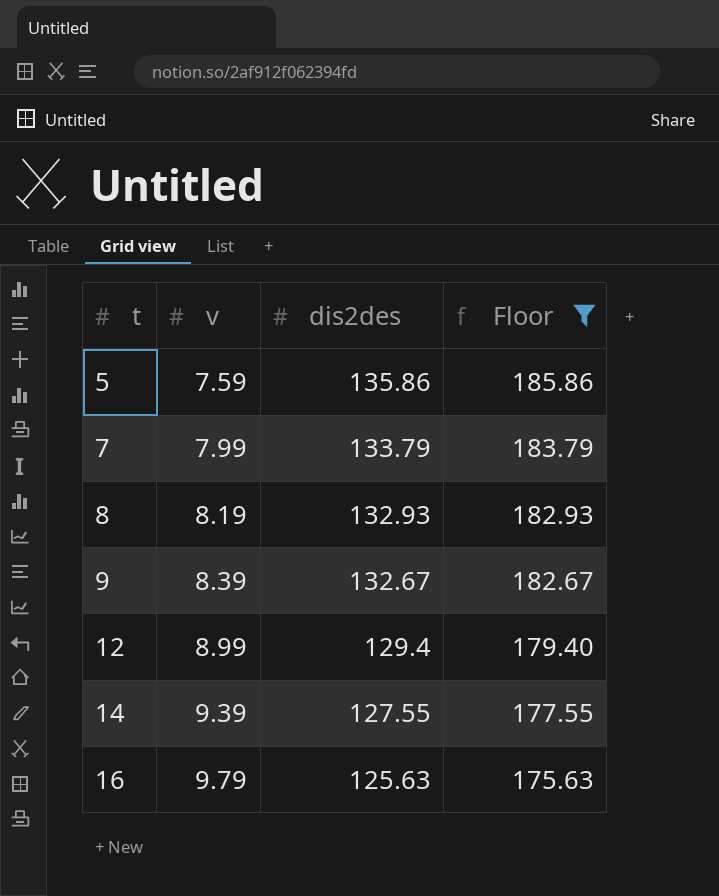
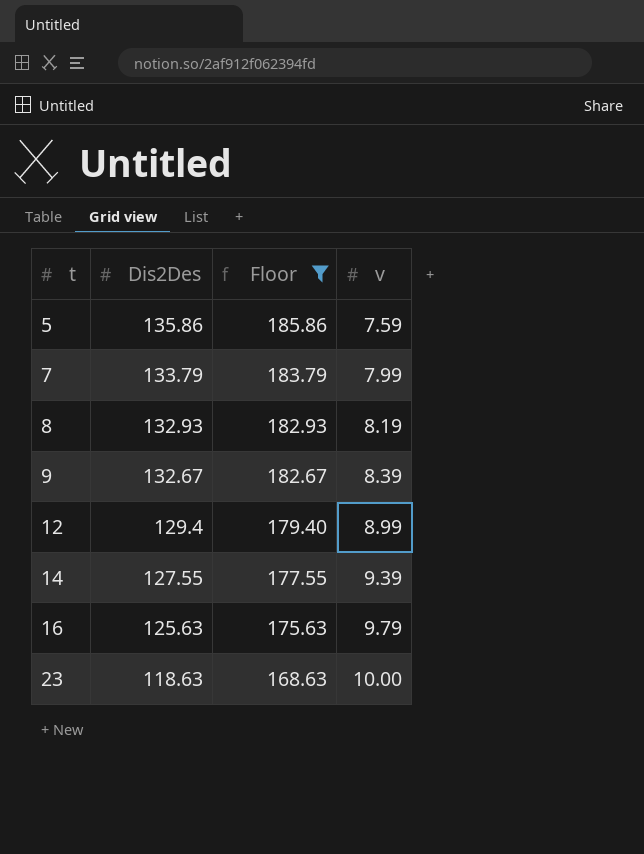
column name: dis2des -> Dis2Des
column v | position: 2 -> 4
row 23: none -> 118.63 | 168.63 | 10.00

